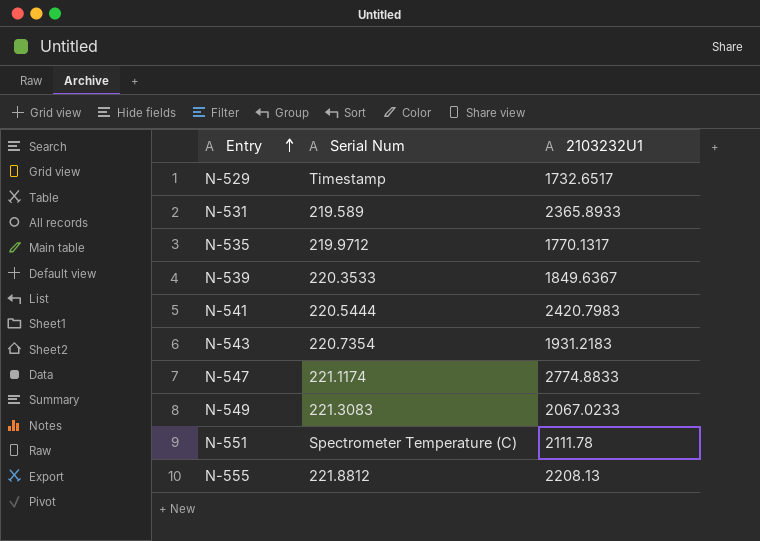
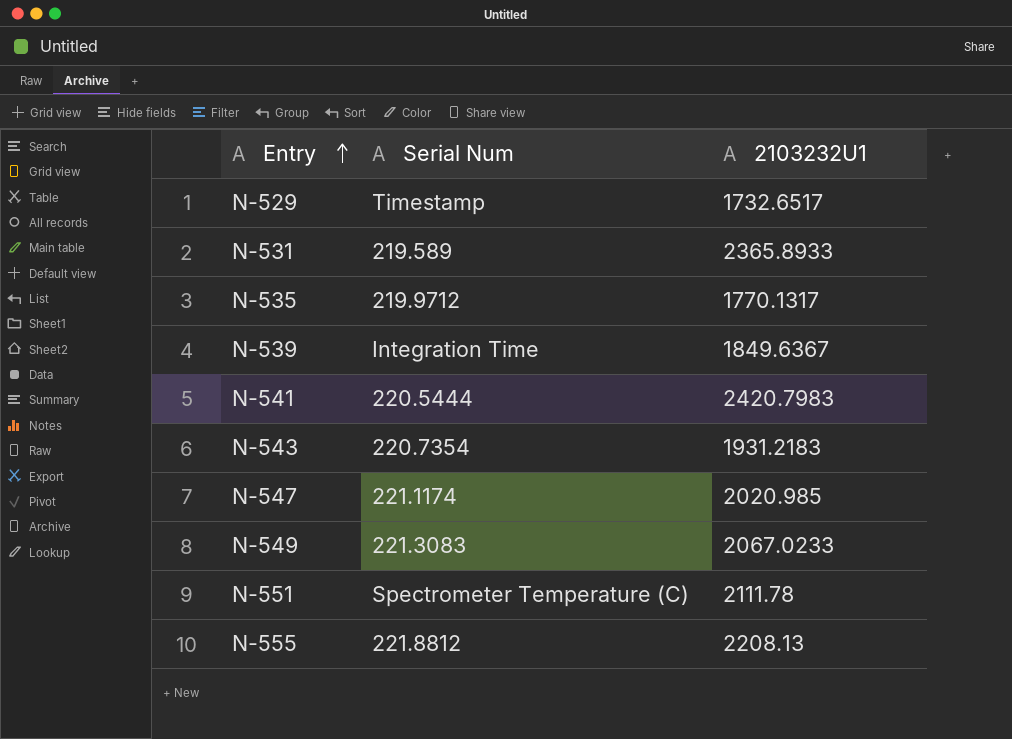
N-539 | Serial Num: 220.3533 -> Integration Time
N-547 | 2103232U1: 2774.8833 -> 2020.985

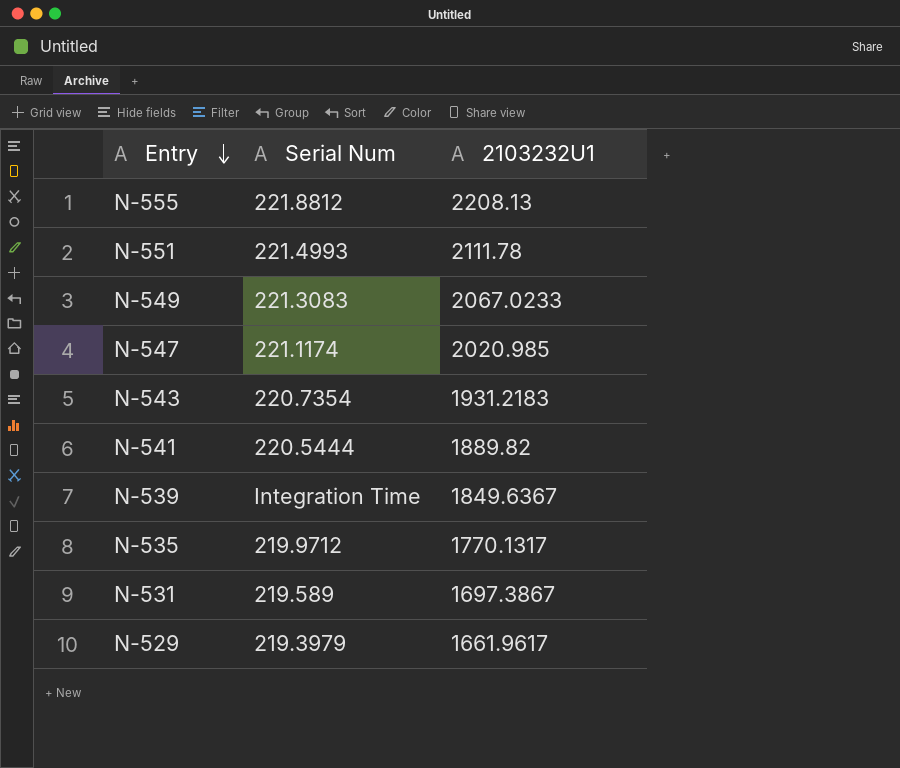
row order: Entry ascending -> Entry descending
N-551 | Serial Num: Spectrometer Temperature (C) -> 221.4993
N-541 | 2103232U1: 2420.7983 -> 1889.82
N-531 | 2103232U1: 2365.8933 -> 1697.3867
N-529 | Serial Num: Timestamp -> 219.3979
N-529 | 2103232U1: 1732.6517 -> 1661.9617

